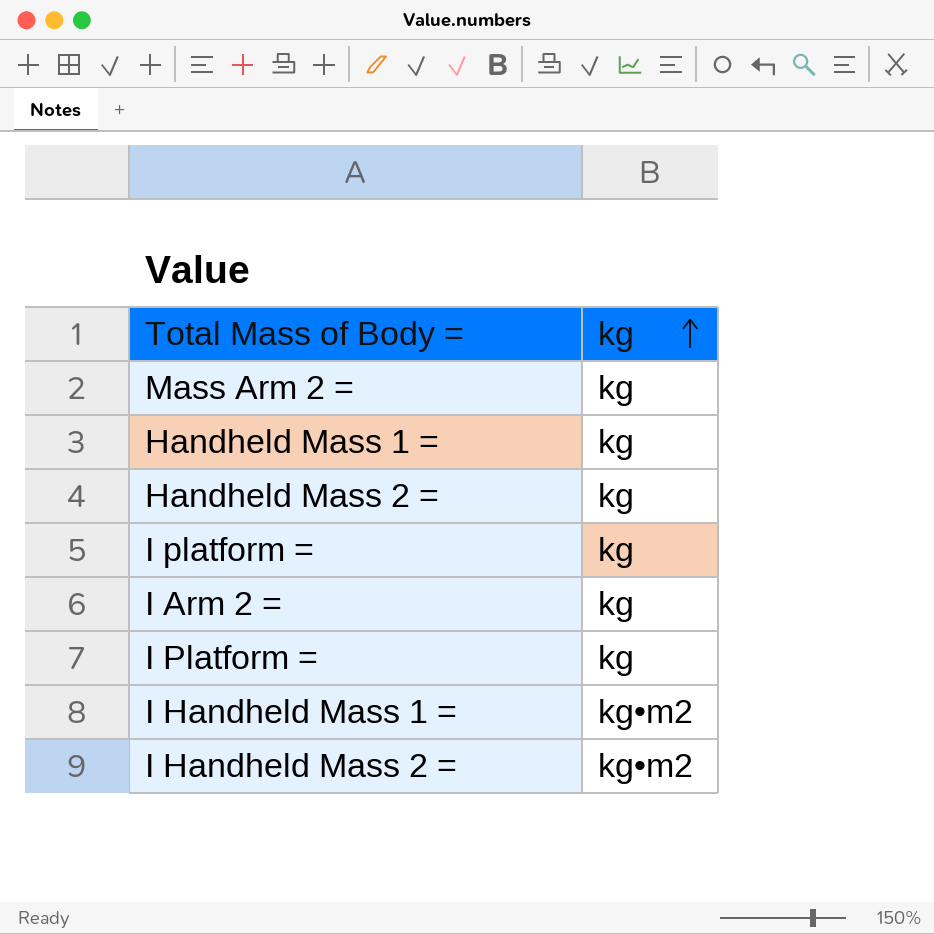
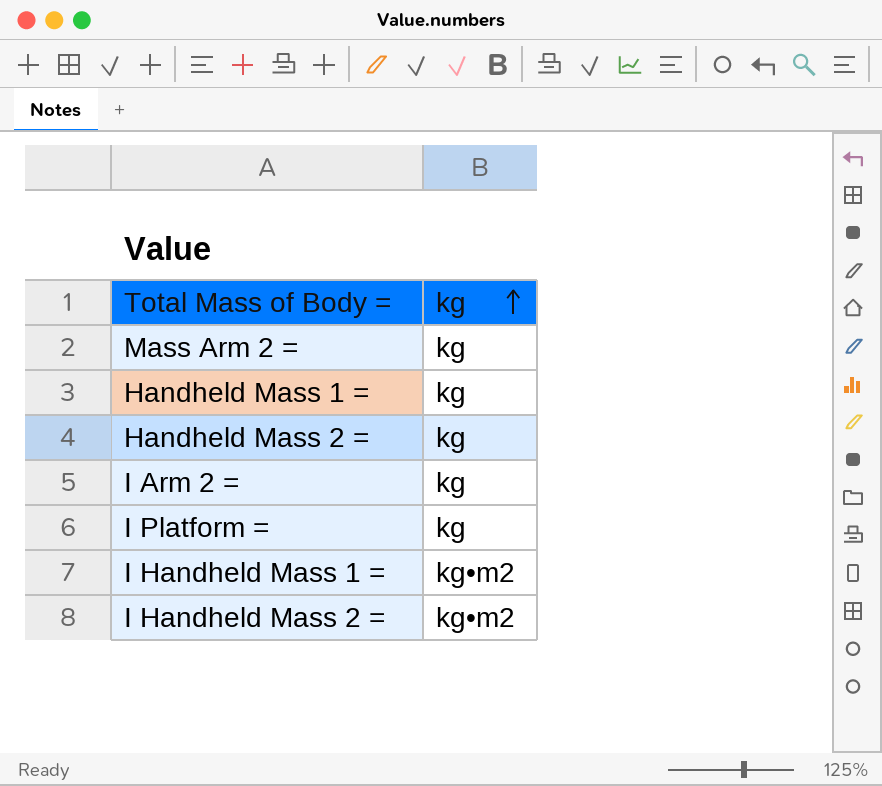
row I platform =: kg -> none

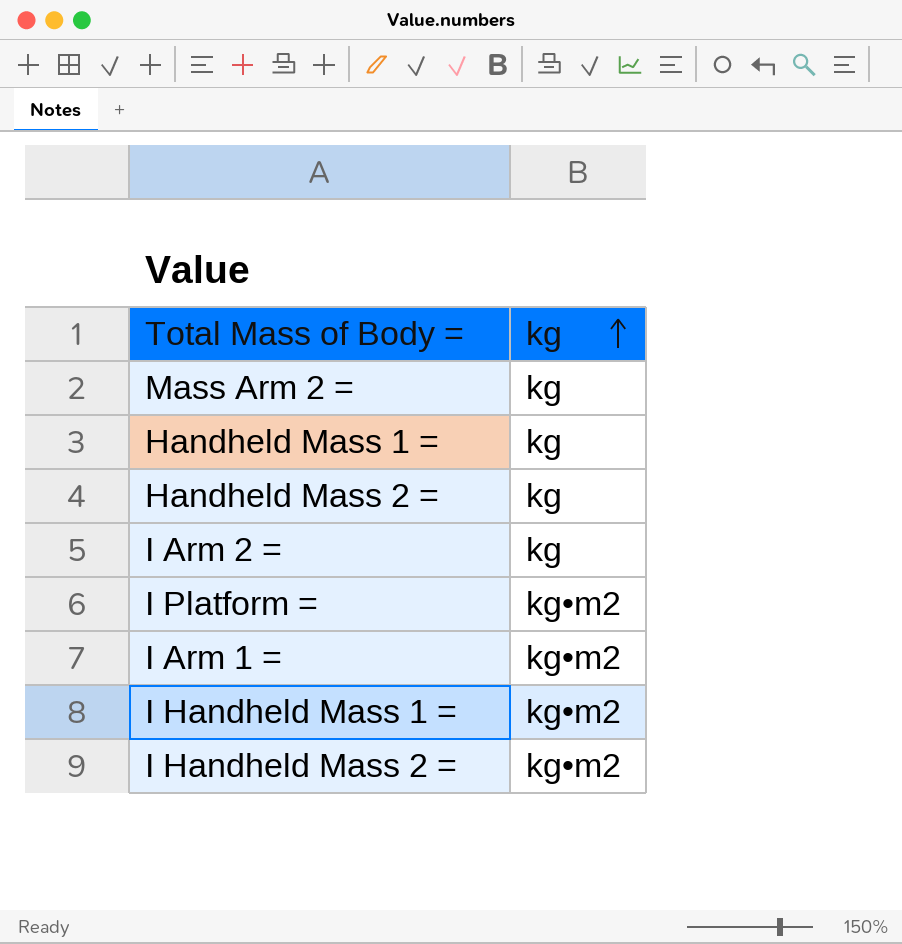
I Platform = | kg: kg -> kg•m2
row I Arm 1 =: none -> kg•m2

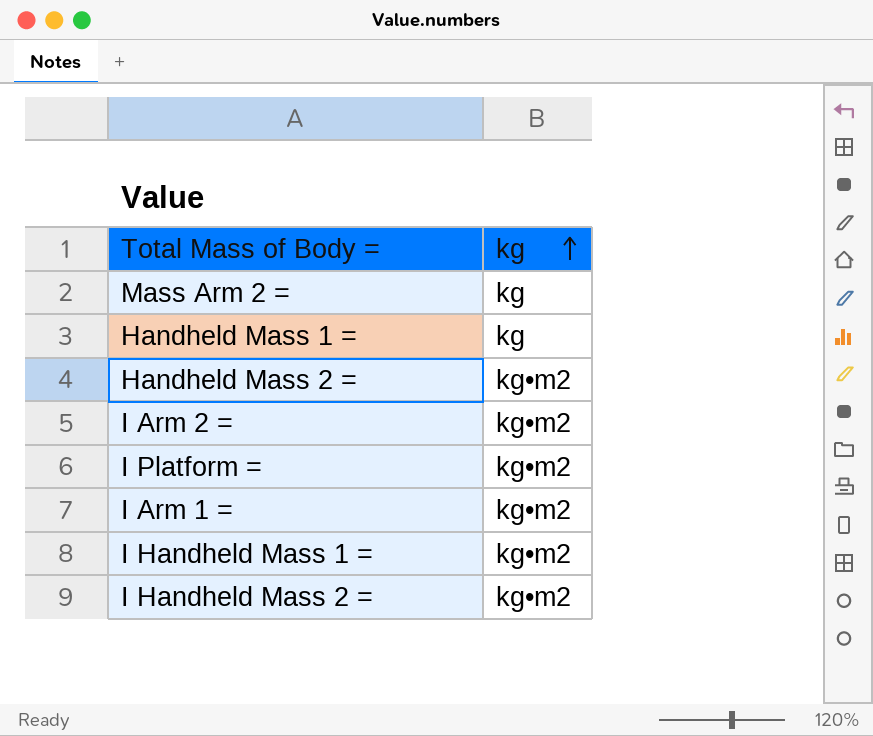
Handheld Mass 2 = | kg: kg -> kg•m2
I Arm 2 = | kg: kg -> kg•m2

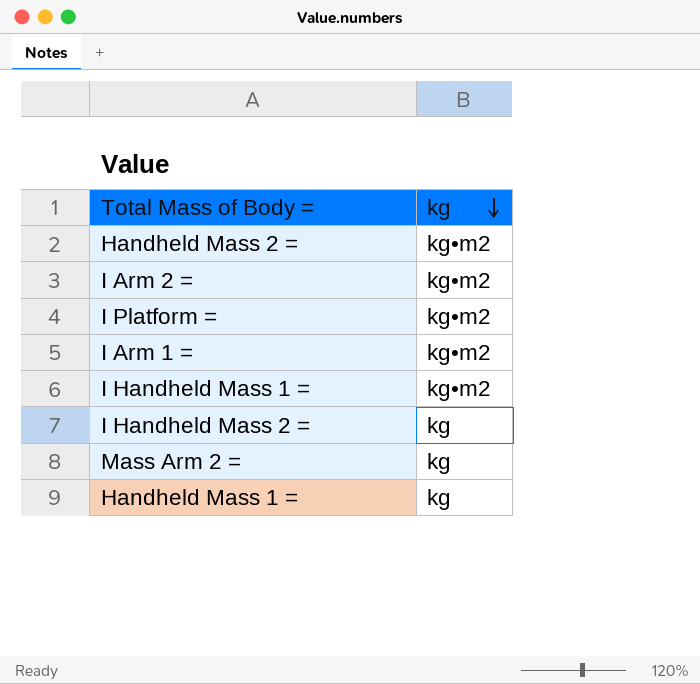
row order: kg ascending -> kg descending
I Handheld Mass 2 = | kg: kg•m2 -> kg

